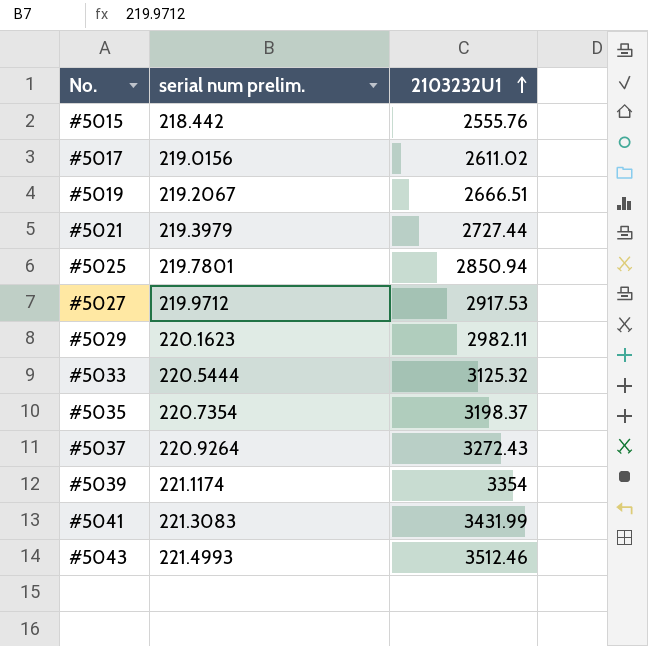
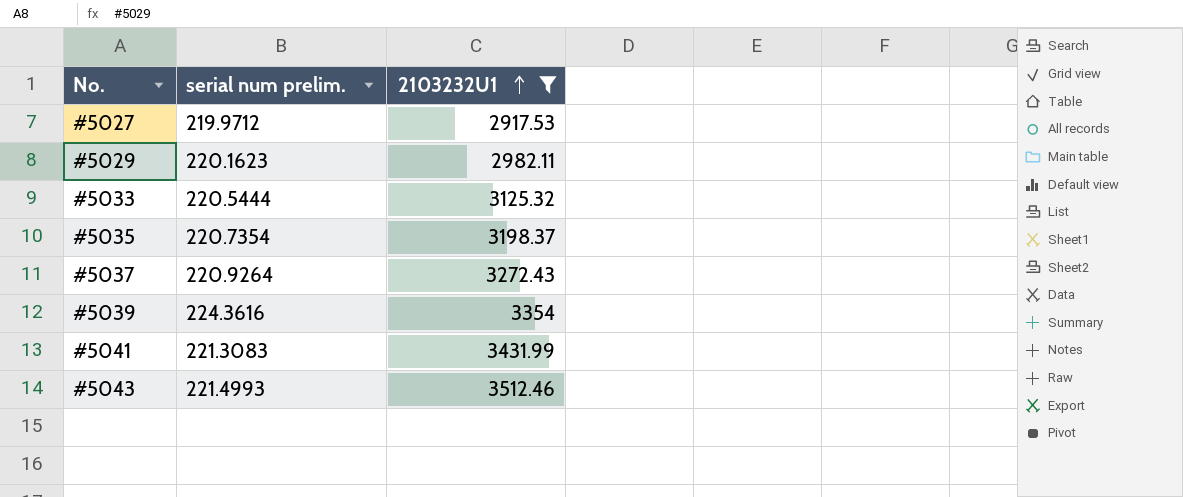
filter: none -> 2103232U1 >= 2917.53
#5039 | serial num prelim.: 221.1174 -> 224.3616

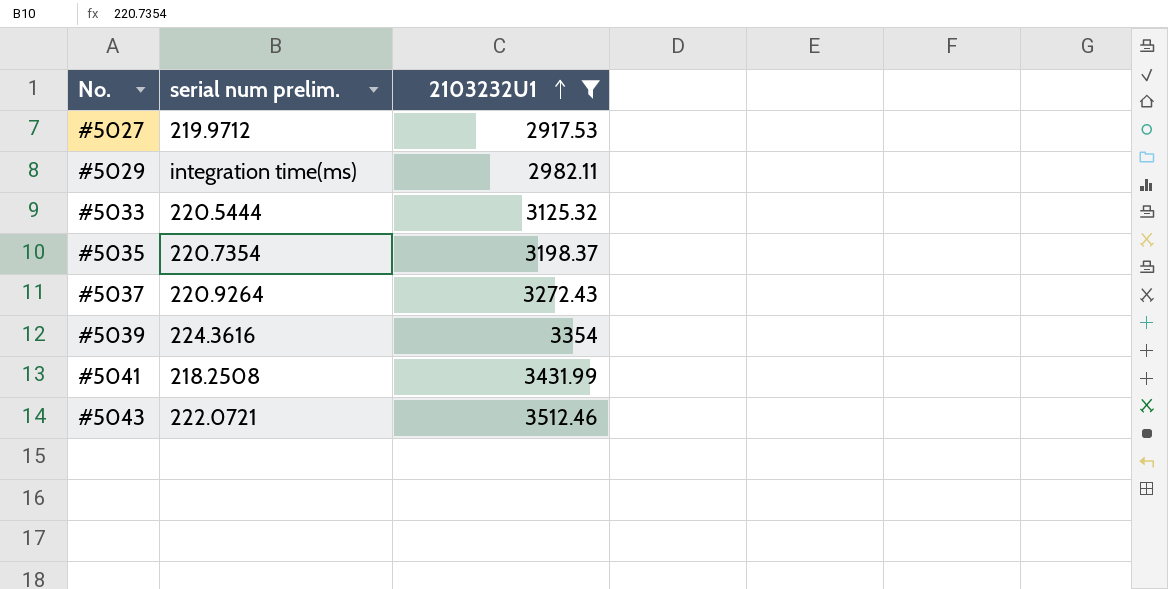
#5029 | serial num prelim.: 220.1623 -> integration time(ms)
#5041 | serial num prelim.: 221.3083 -> 218.2508
#5043 | serial num prelim.: 221.4993 -> 222.0721

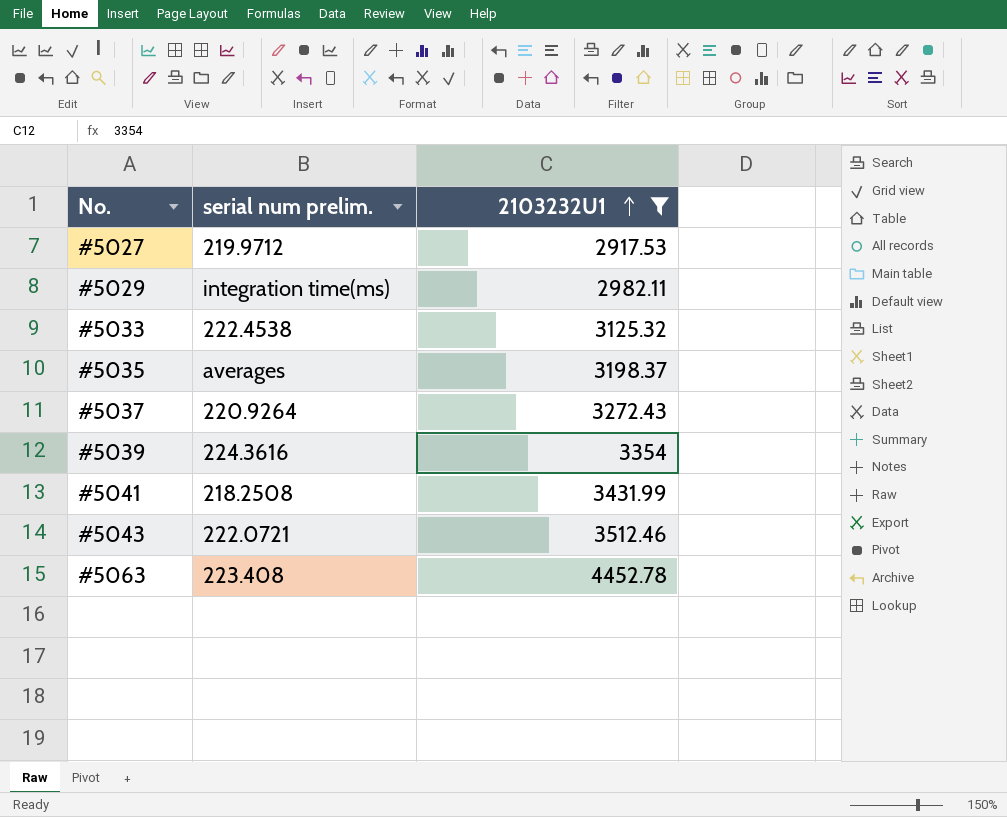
#5033 | serial num prelim.: 220.5444 -> 222.4538
#5035 | serial num prelim.: 220.7354 -> averages
row #5063: none -> 223.408 | 4452.78

